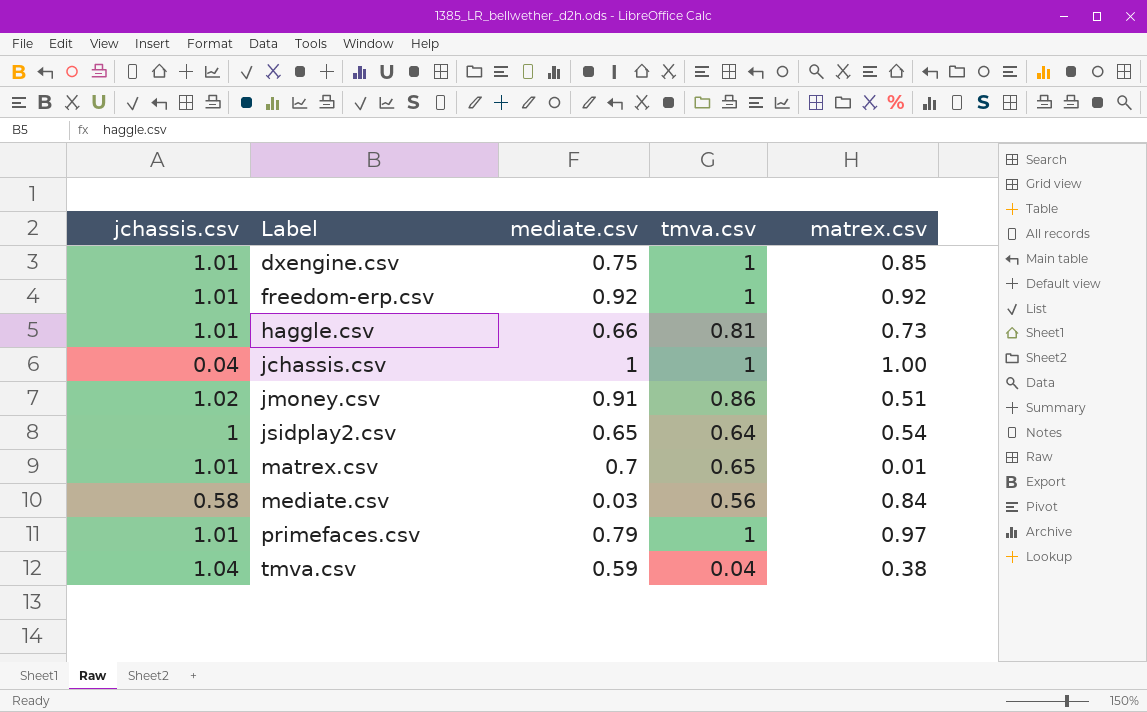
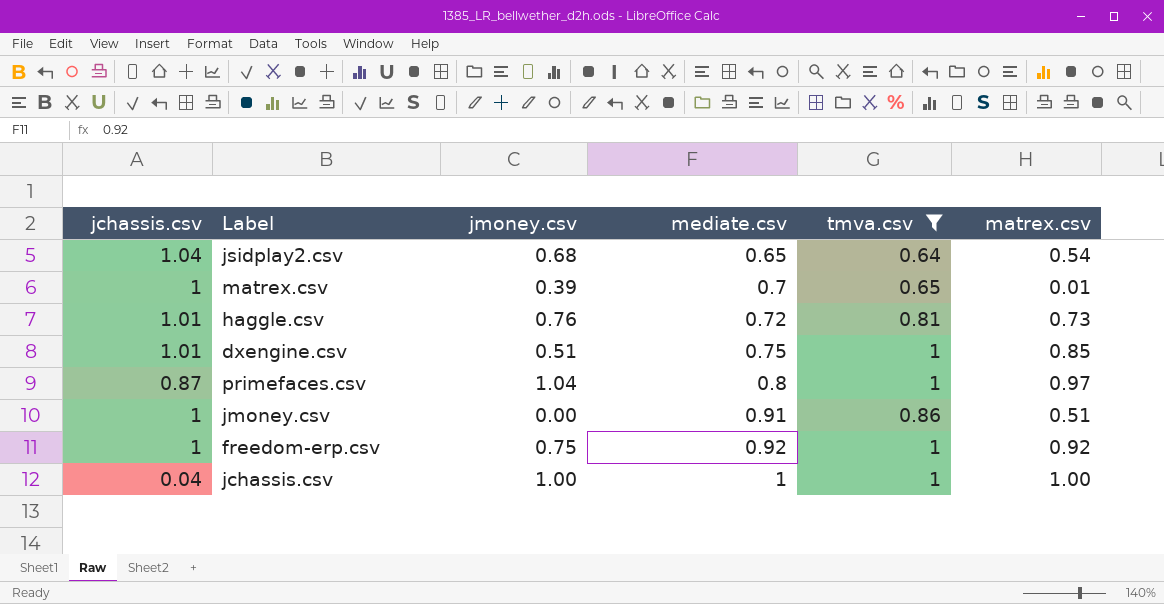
filter: none -> tmva.csv >= 0.64
row order: Label ascending -> mediate.csv ascending
column jmoney.csv | position: none -> 3
jsidplay2.csv | jchassis.csv: 1 -> 1.04
matrex.csv | jchassis.csv: 1.01 -> 1
haggle.csv | mediate.csv: 0.66 -> 0.72
primefaces.csv | jchassis.csv: 1.01 -> 0.87
primefaces.csv | mediate.csv: 0.79 -> 0.8
jmoney.csv | jchassis.csv: 1.02 -> 1
freedom-erp.csv | jchassis.csv: 1.01 -> 1

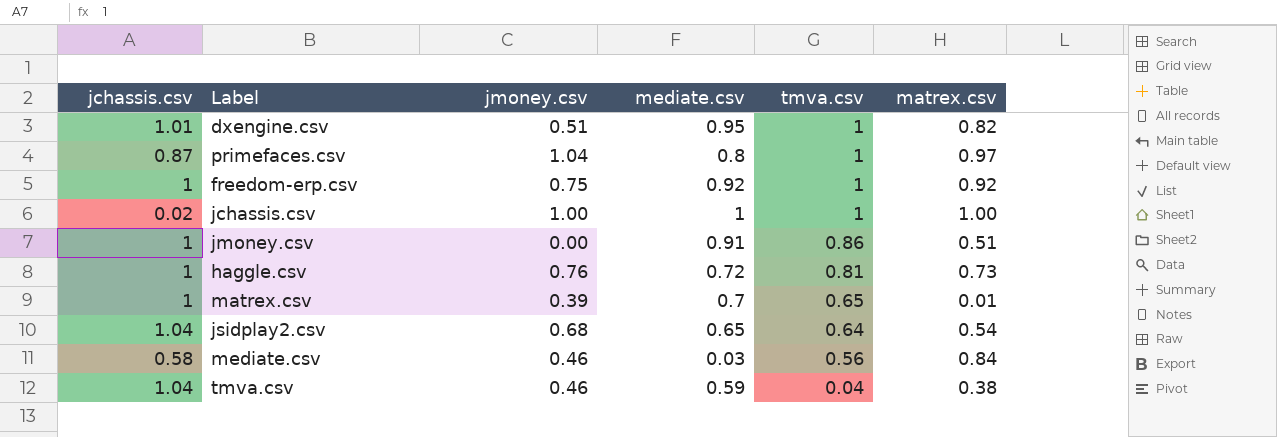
filter: tmva.csv >= 0.64 -> none
row order: mediate.csv ascending -> tmva.csv descending
dxengine.csv | mediate.csv: 0.75 -> 0.95
dxengine.csv | matrex.csv: 0.85 -> 0.82
jchassis.csv | jchassis.csv: 0.04 -> 0.02
haggle.csv | jchassis.csv: 1.01 -> 1

